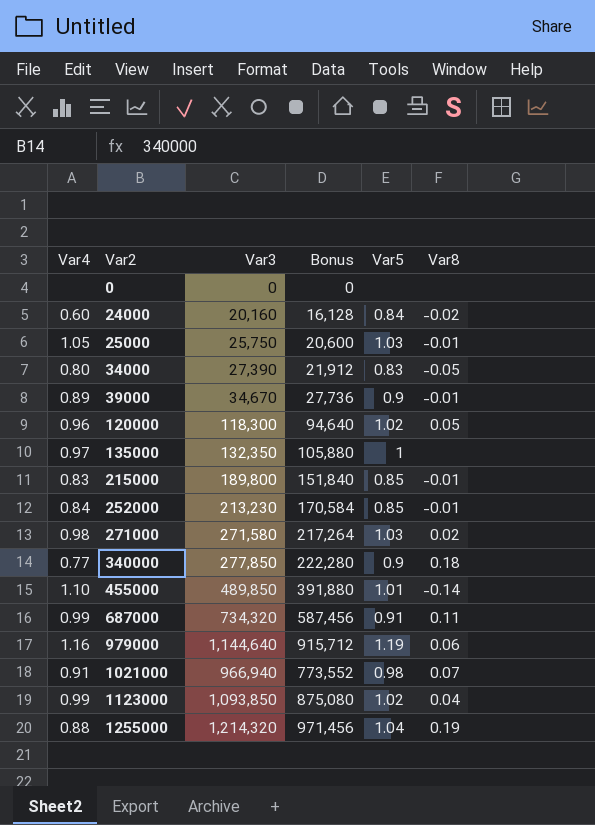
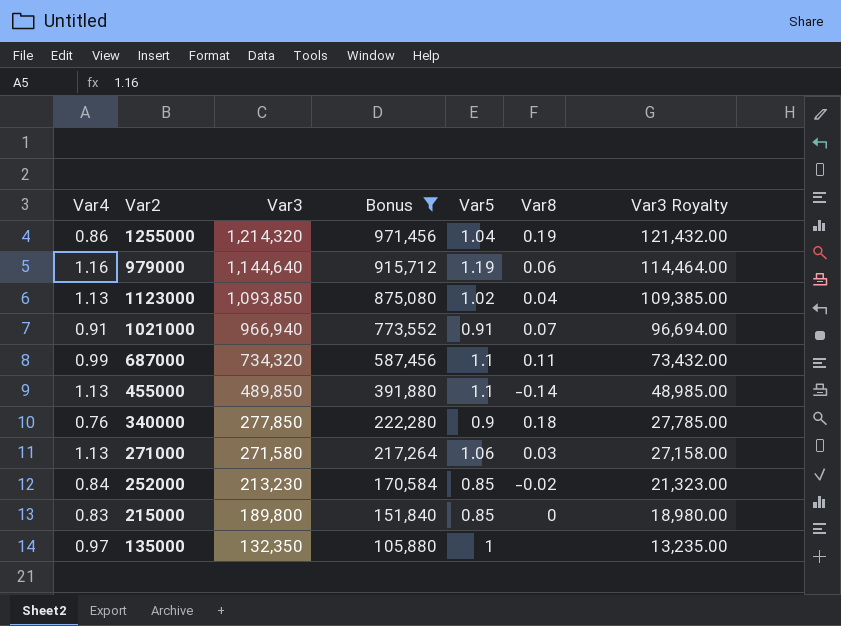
filter: none -> Bonus >= 105,880
row order: Var2 ascending -> Var3 descending
column Var3 Royalty | formula: none -> [Var3] * 0.1
1255000 | Var4: 0.88 -> 0.86
1123000 | Var4: 0.99 -> 1.13
1021000 | Var5: 0.98 -> 0.91
687000 | Var5: 0.91 -> 1.1
455000 | Var4: 1.10 -> 1.13
455000 | Var5: 1.01 -> 1.1
340000 | Var4: 0.77 -> 0.76
271000 | Var4: 0.98 -> 1.13
271000 | Var5: 1.03 -> 1.06
271000 | Var8: 0.02 -> 0.03
252000 | Var8: -0.01 -> -0.02
215000 | Var8: -0.01 -> 0

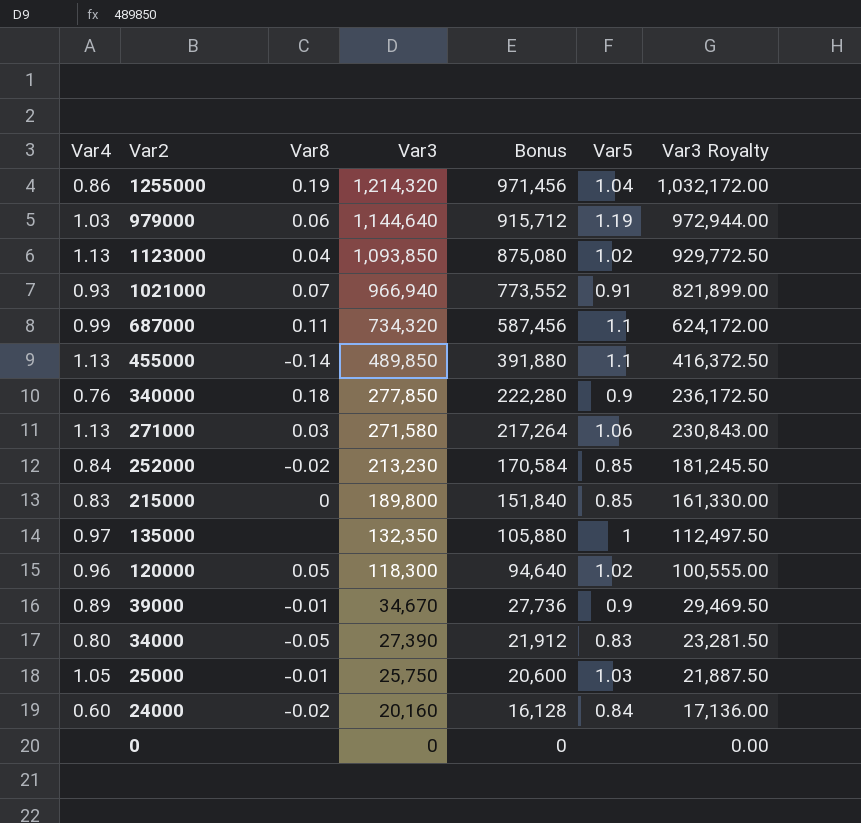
filter: Bonus >= 105,880 -> none
column Var8 | position: 6 -> 3
column Var3 Royalty | formula: [Var3] * 0.1 -> [Var3] * 0.85
979000 | Var4: 1.16 -> 1.03
1021000 | Var4: 0.91 -> 0.93

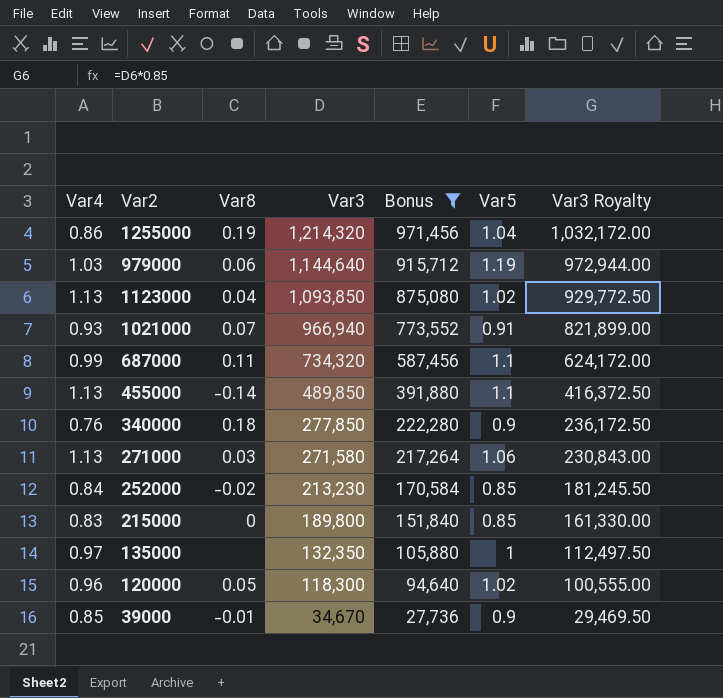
filter: none -> Bonus >= 27,736
39000 | Var4: 0.89 -> 0.85

